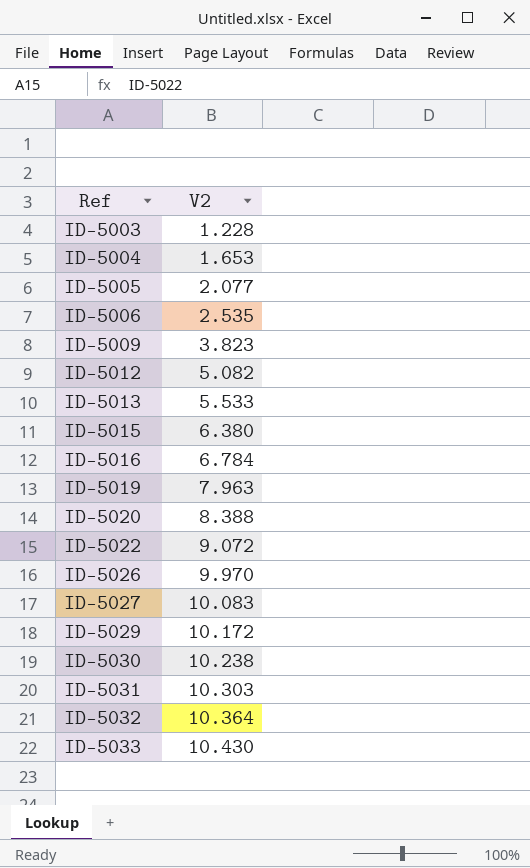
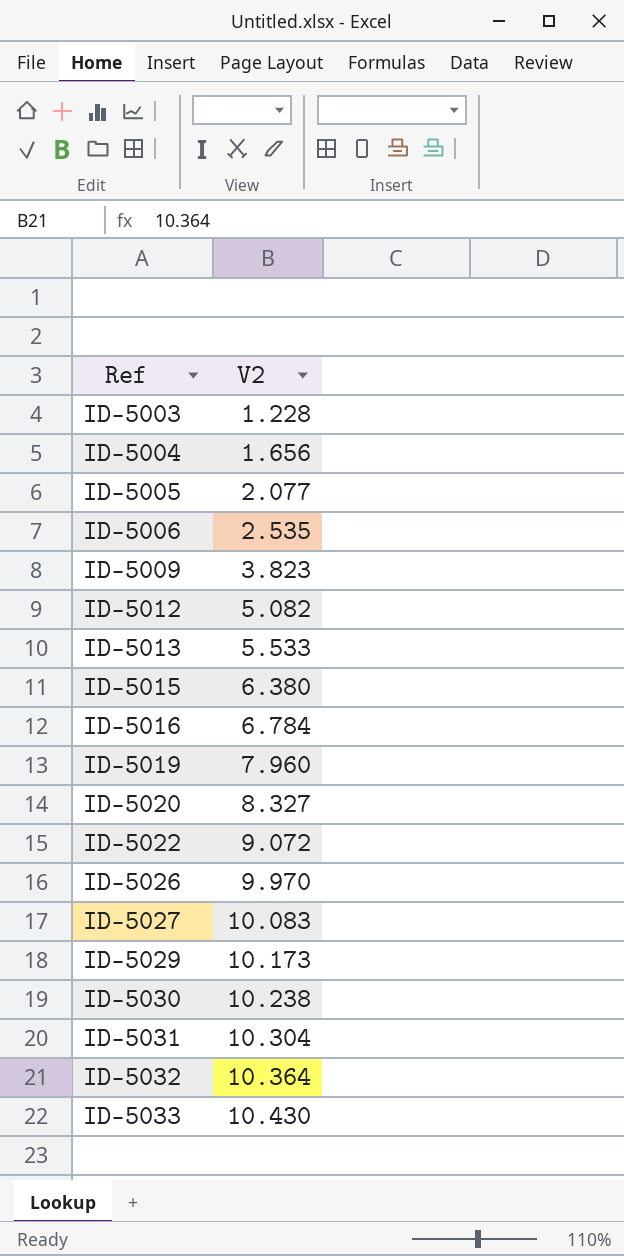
ID-5004 | V2: 1.653 -> 1.656
ID-5019 | V2: 7.963 -> 7.960
ID-5020 | V2: 8.388 -> 8.327
ID-5029 | V2: 10.172 -> 10.173
ID-5031 | V2: 10.303 -> 10.304

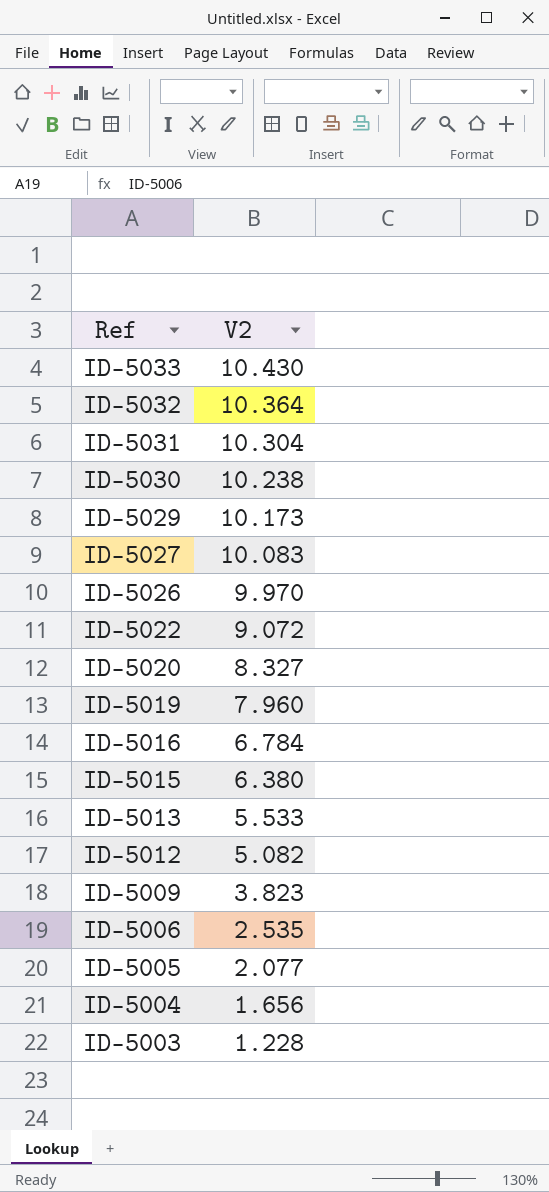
row order: Ref ascending -> Ref descending

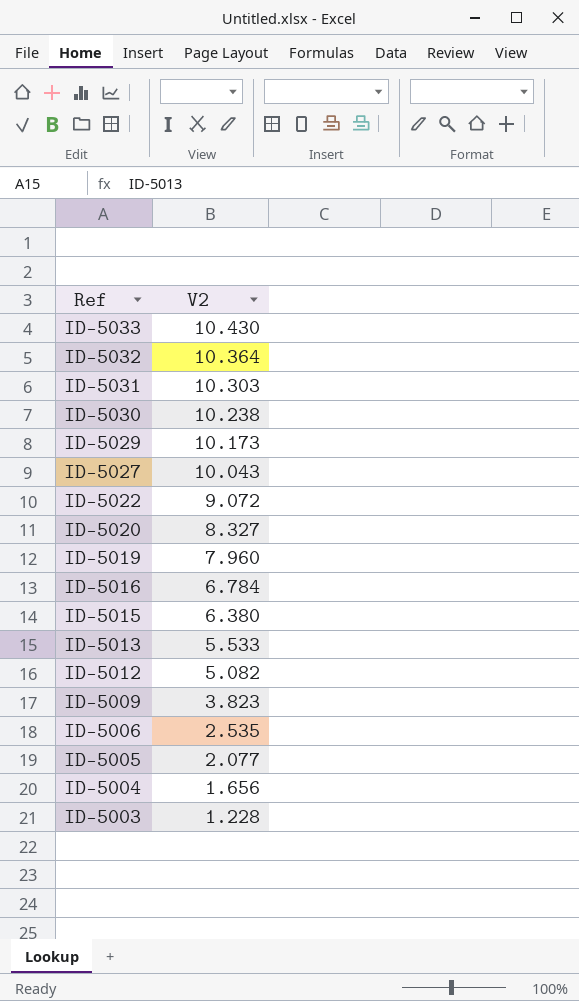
row ID-5026: 9.970 -> none
ID-5031 | V2: 10.304 -> 10.303
ID-5027 | V2: 10.083 -> 10.043

